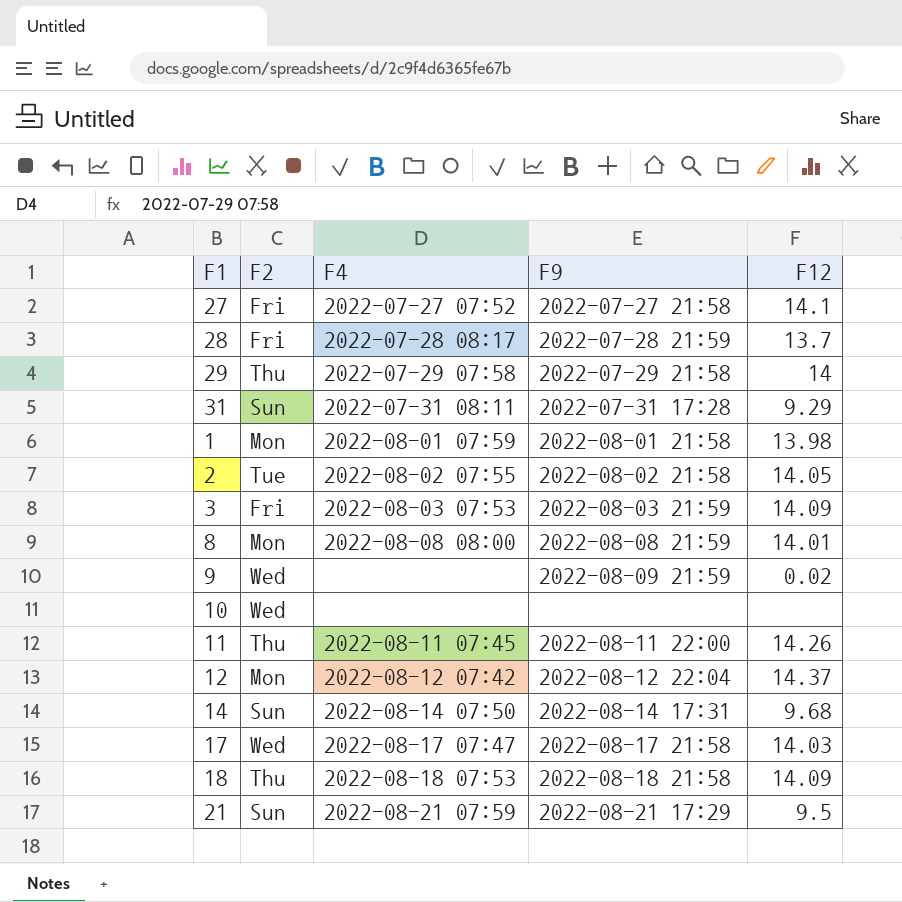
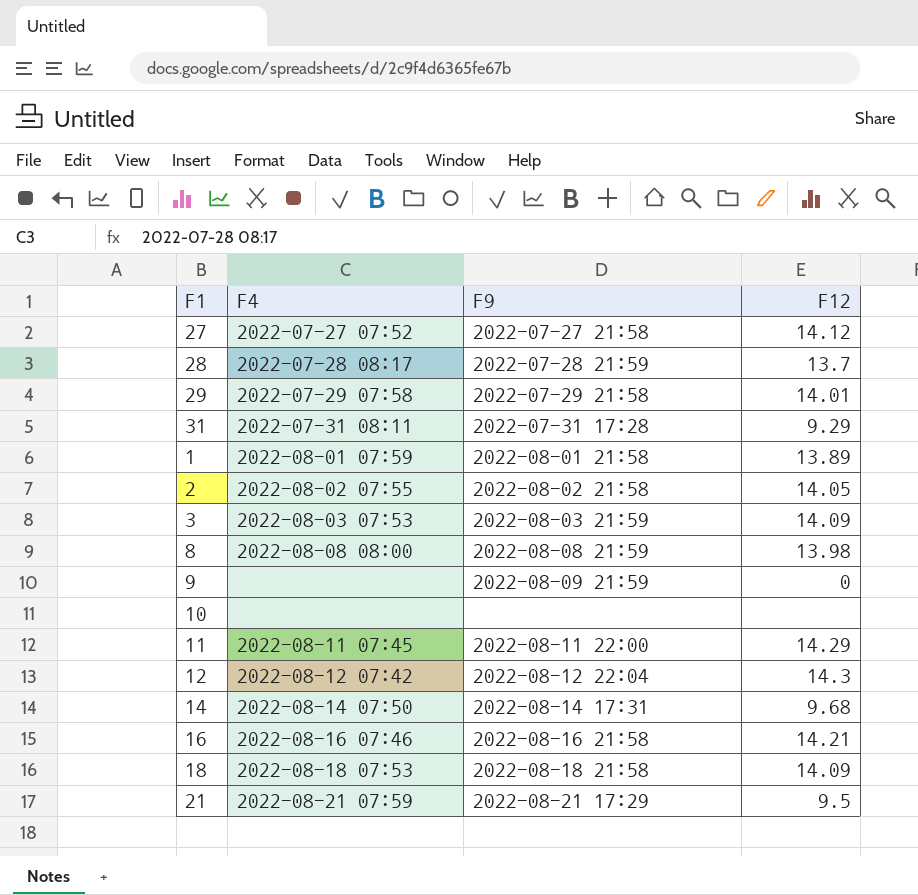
column F2 | position: 2 -> none
row 17: Wed | 2022-08-17 07:47 | 2022-08-17 21:58 | 14.03 -> none
27 | F12: 14.1 -> 14.12
29 | F12: 14 -> 14.01
1 | F12: 13.98 -> 13.89
8 | F12: 14.01 -> 13.98
9 | F12: 0.02 -> 0
11 | F12: 14.26 -> 14.29
12 | F12: 14.37 -> 14.3
row 16: none -> 2022-08-16 07:46 | 2022-08-16 21:58 | 14.21

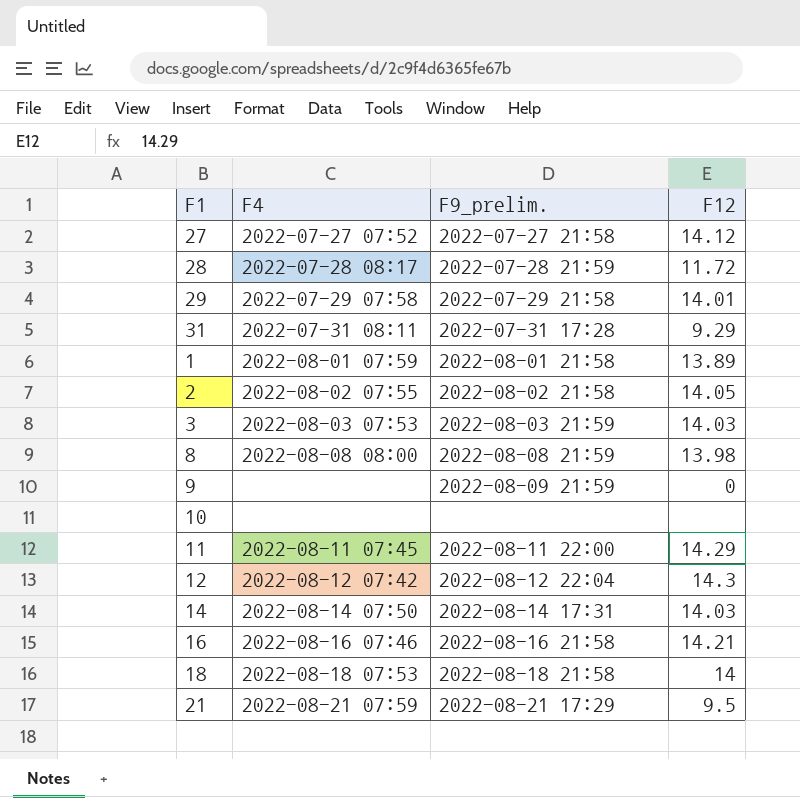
column name: F9 -> F9_prelim.
28 | F12: 13.7 -> 11.72
3 | F12: 14.09 -> 14.03
14 | F12: 9.68 -> 14.03
18 | F12: 14.09 -> 14

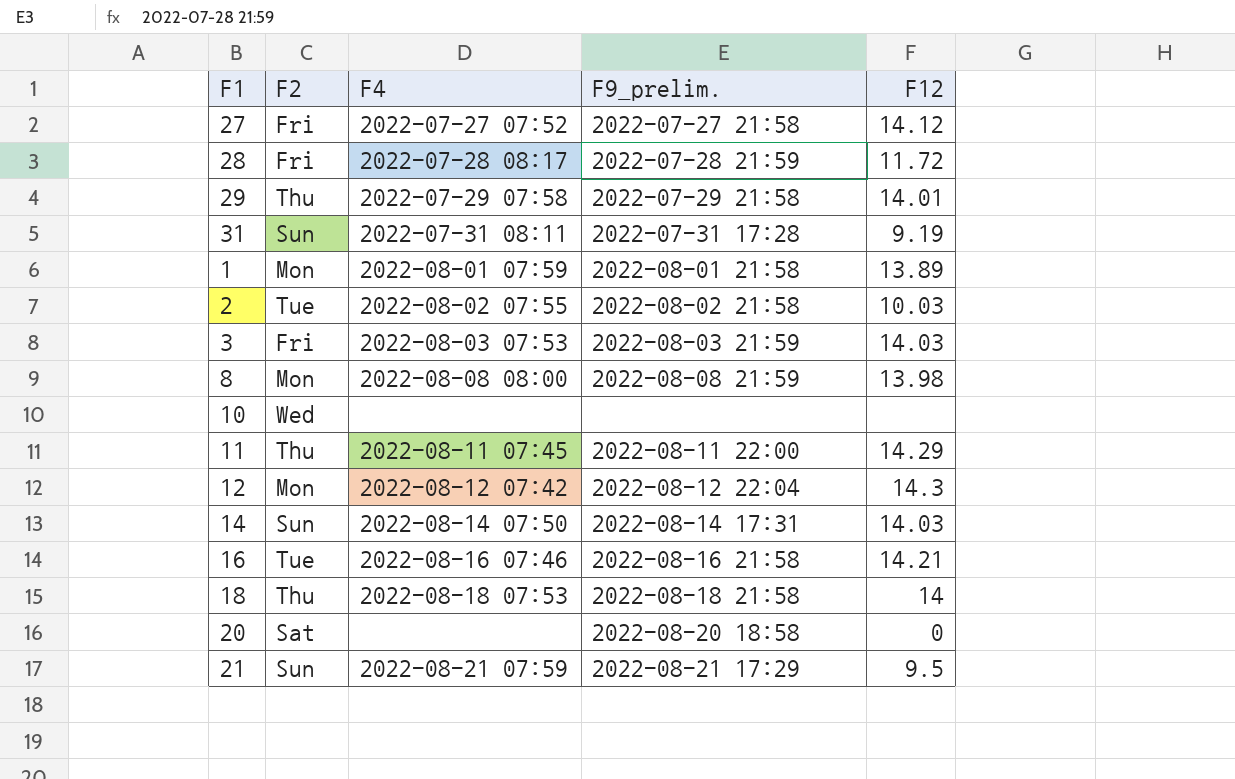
column F2 | position: none -> 2
row 9: none | 2022-08-09 21:59 | 0 -> none
31 | F12: 9.29 -> 9.19
2 | F12: 14.05 -> 10.03
row 20: none -> Sat | none | 2022-08-20 18:58 | 0

